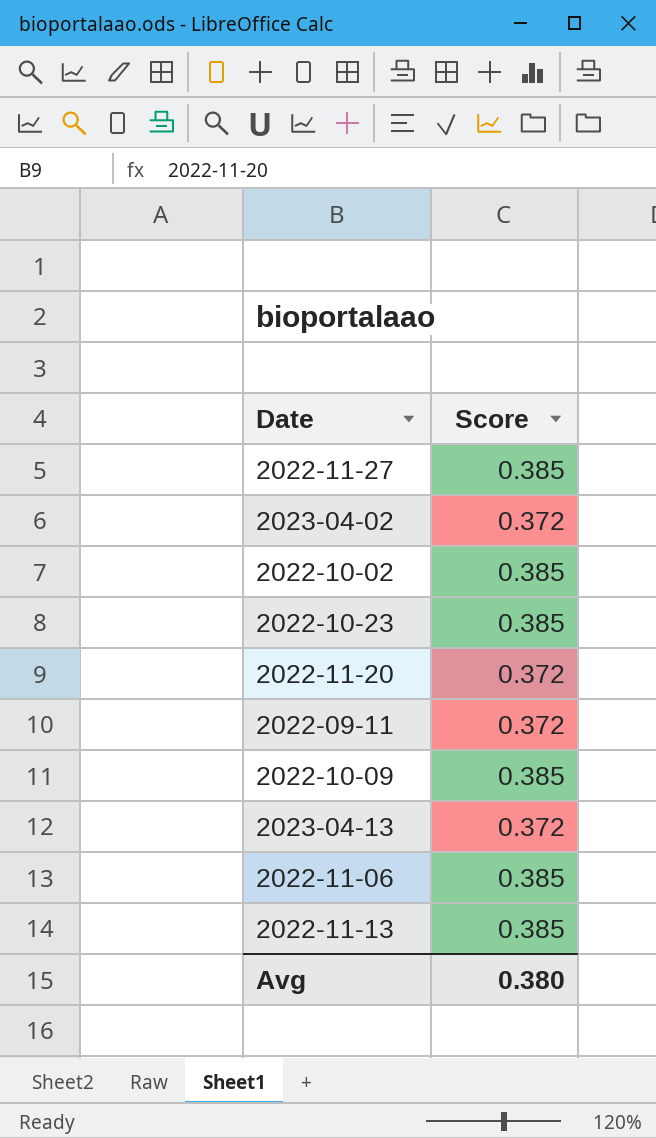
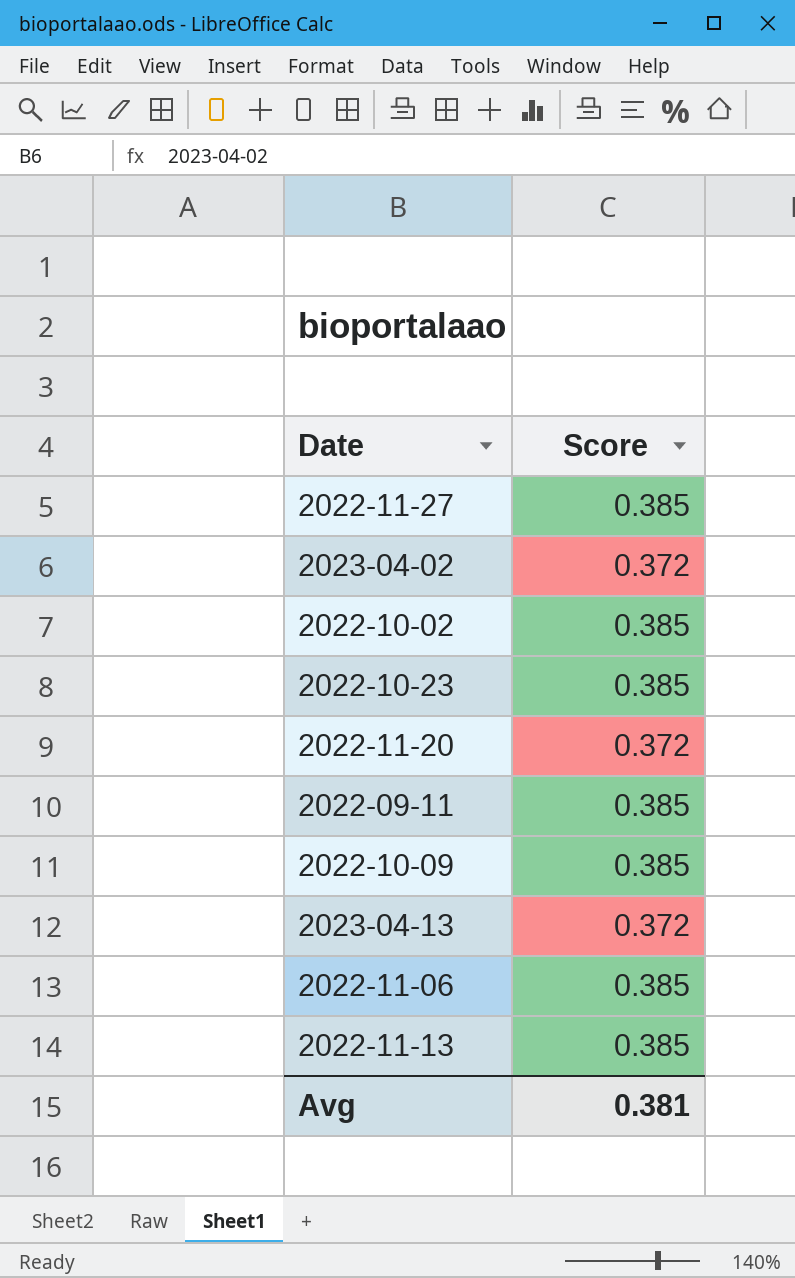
2022-09-11 | Score: 0.372 -> 0.385
Avg | Score: 0.380 -> 0.381

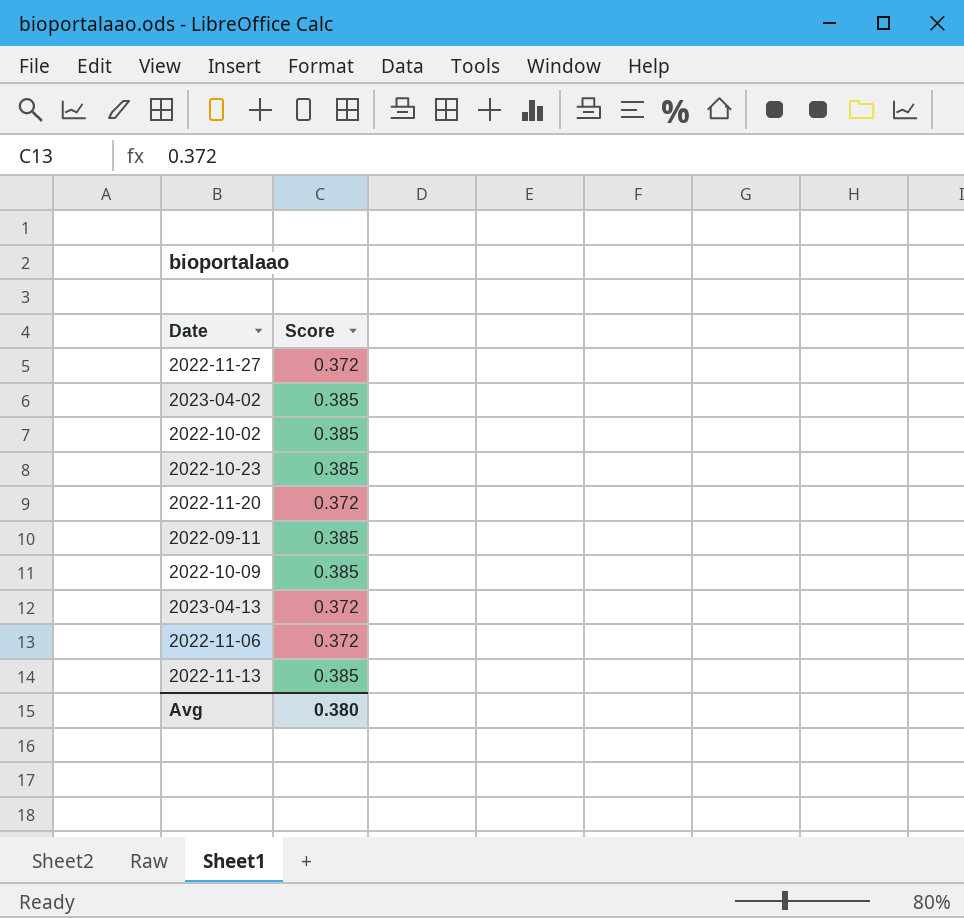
2022-11-27 | Score: 0.385 -> 0.372
2023-04-02 | Score: 0.372 -> 0.385
2022-11-06 | Score: 0.385 -> 0.372
Avg | Score: 0.381 -> 0.380

